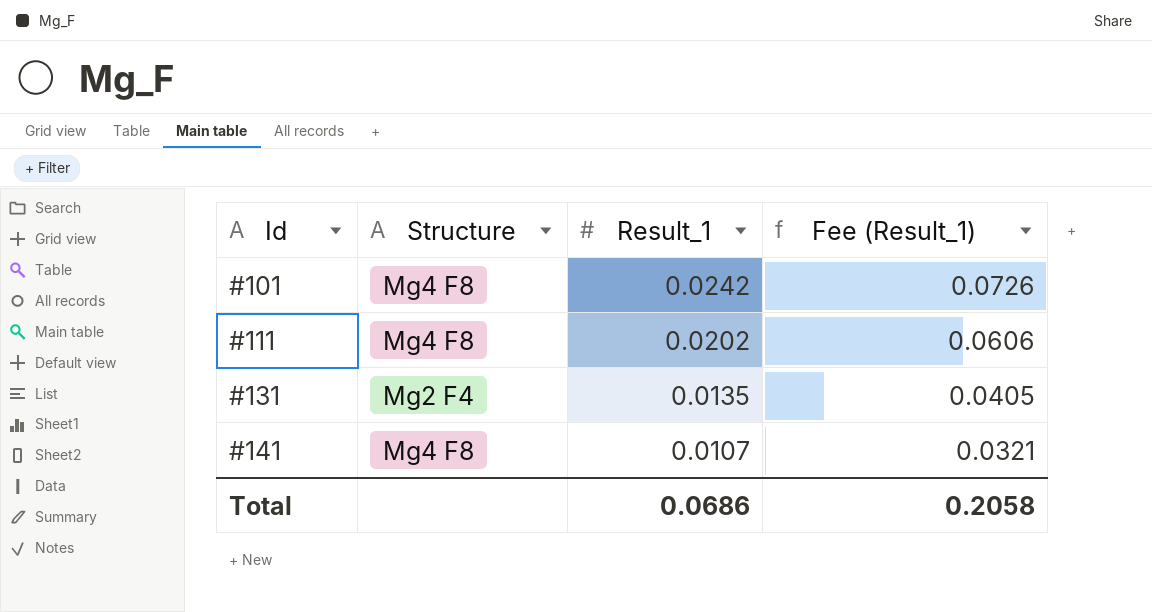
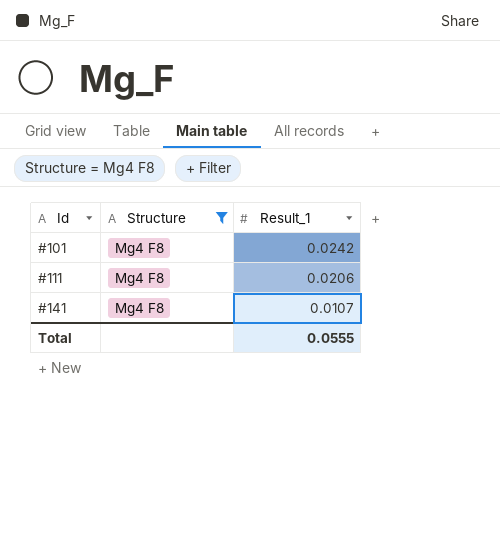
filter: none -> Structure = Mg4 F8
column Fee (Result_1) | formula: [Result_1] * 3 -> none
#111 | Result_1: 0.0202 -> 0.0206
Total | Result_1: 0.0686 -> 0.0555

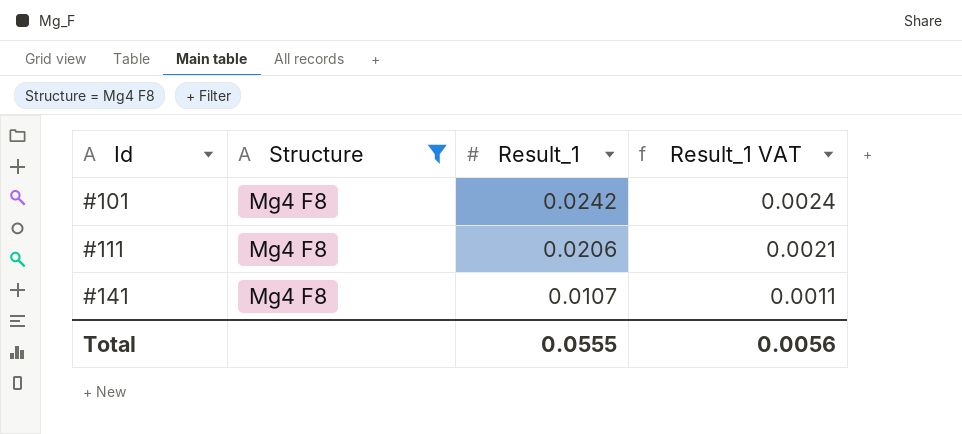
column Result_1 VAT | formula: none -> [Result_1] * 0.1

